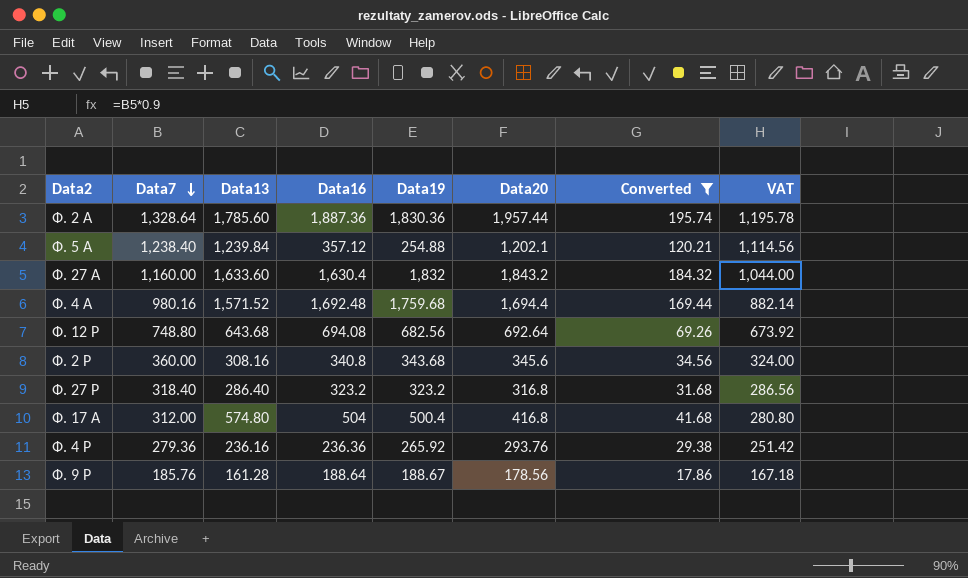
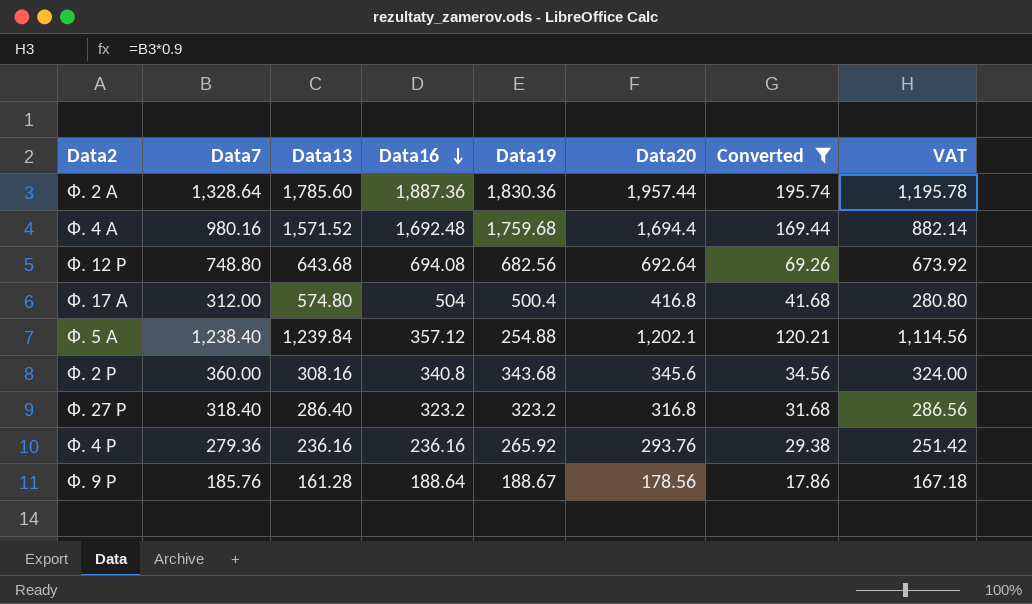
row order: Data7 descending -> Data16 descending
row Ф. 27 А: 1,160.00 | 1,633.60 | 1,630.4 | 1,832 | 1,843.2 | 184.32 | 1,044.00 -> none
Ф. 4 Р | Data16: 236.36 -> 236.16

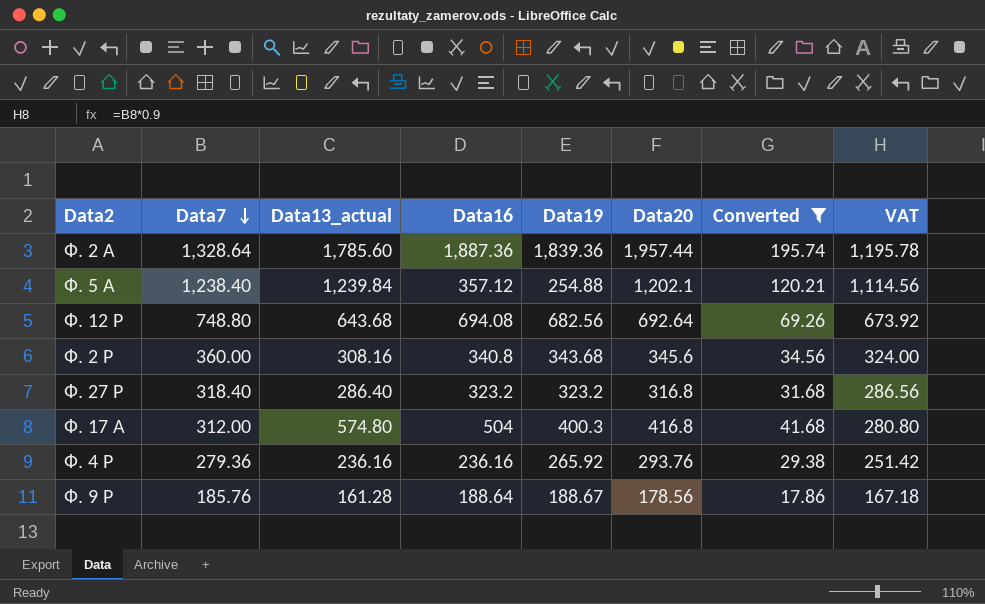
row order: Data16 descending -> Data7 descending
column name: Data13 -> Data13_actual
row Ф. 4 А: 980.16 | 1,571.52 | 1,692.48 | 1,759.68 | 1,694.4 | 169.44 | 882.14 -> none
Ф. 2 А | Data19: 1,830.36 -> 1,839.36
Ф. 17 А | Data19: 500.4 -> 400.3

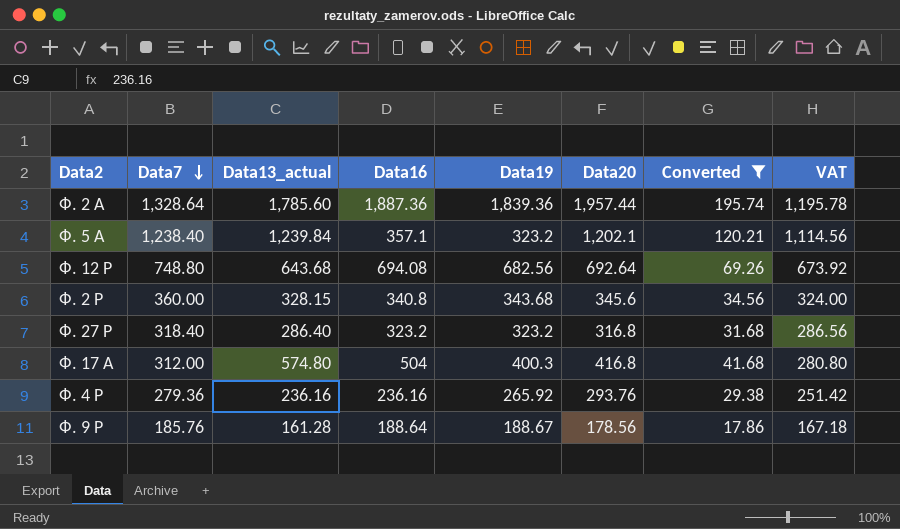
Ф. 5 А | Data16: 357.12 -> 357.1
Ф. 5 А | Data19: 254.88 -> 323.2
Ф. 2 Р | Data13_actual: 308.16 -> 328.15

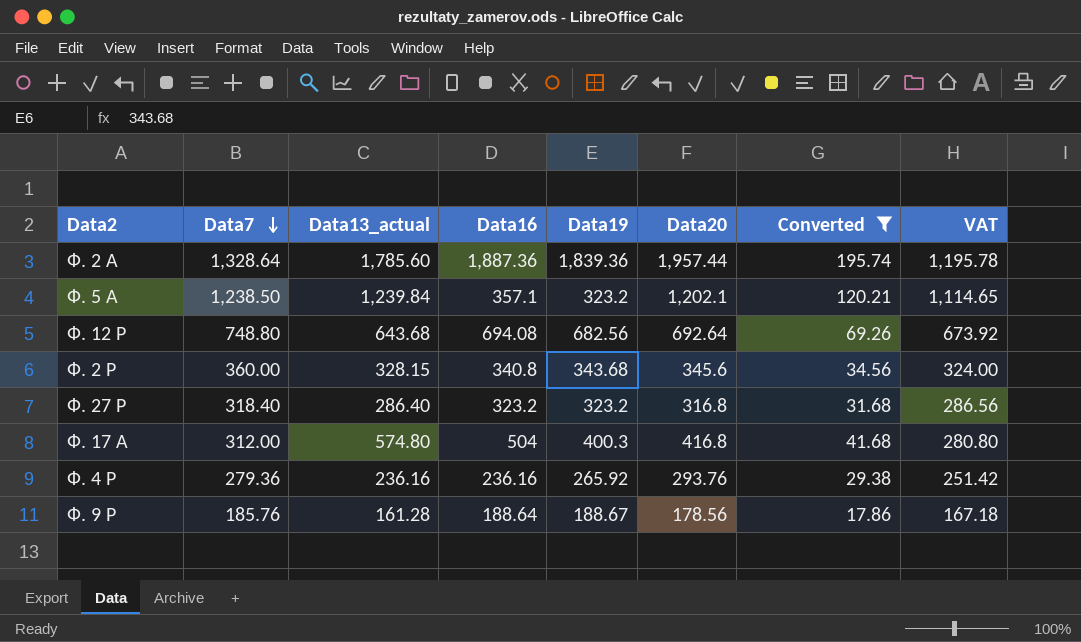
Ф. 5 А | Data7: 1,238.40 -> 1,238.50
Ф. 5 А | VAT: 1,114.56 -> 1,114.65

